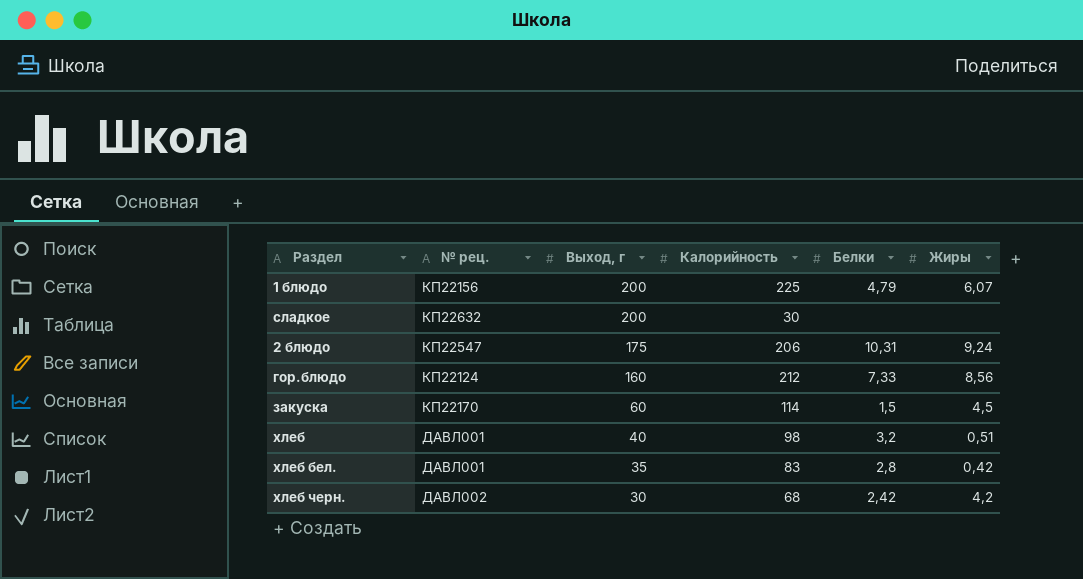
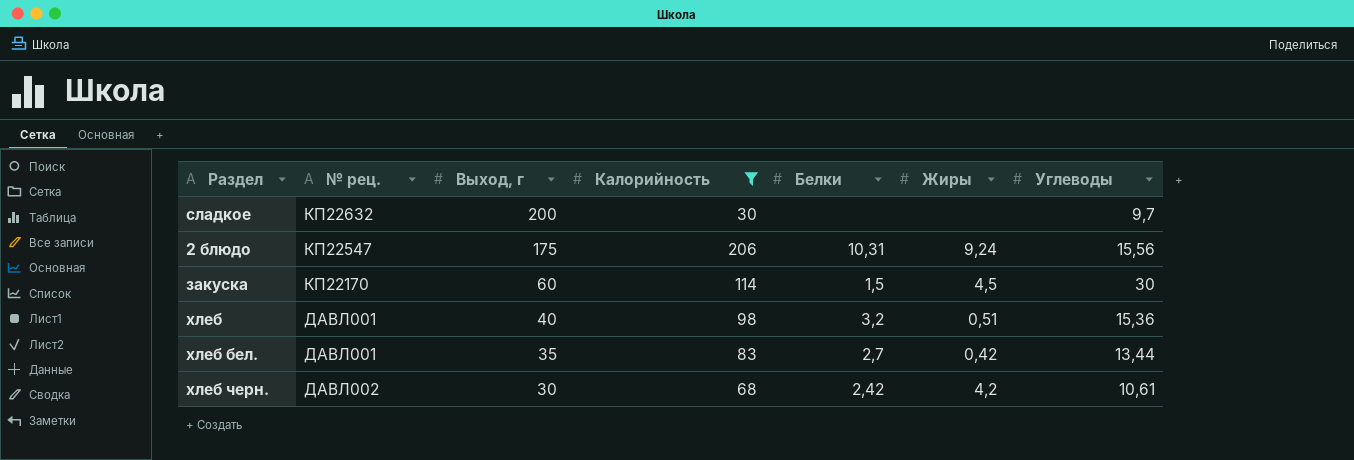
filter: none -> Калорийность <= 206
column Углеводы | position: none -> 7
хлеб бел. | Белки: 2,8 -> 2,7

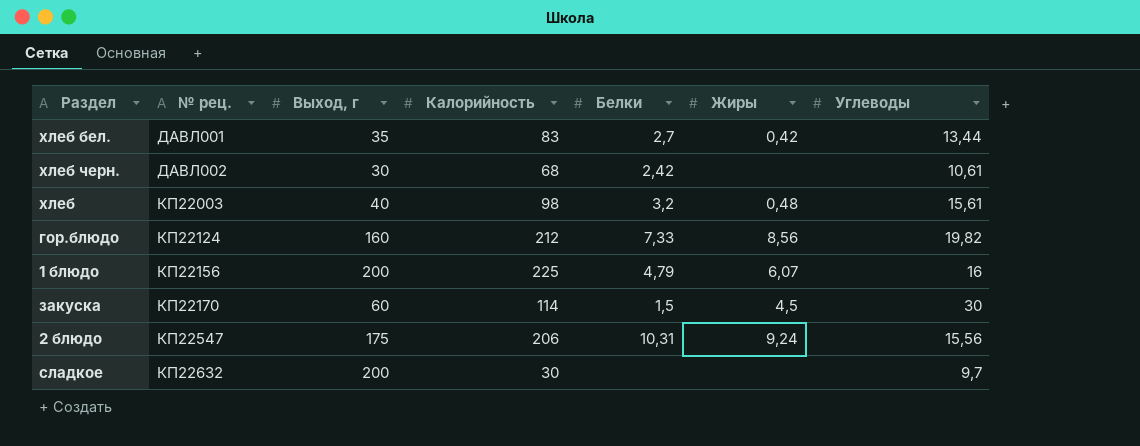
filter: Калорийность <= 206 -> none
row order: Выход, г descending -> № рец. ascending
хлеб черн. | Жиры: 4,2 -> none
хлеб | № рец.: ДАВЛ001 -> КП22003
хлеб | Жиры: 0,51 -> 0,48
хлеб | Углеводы: 15,36 -> 15,61

